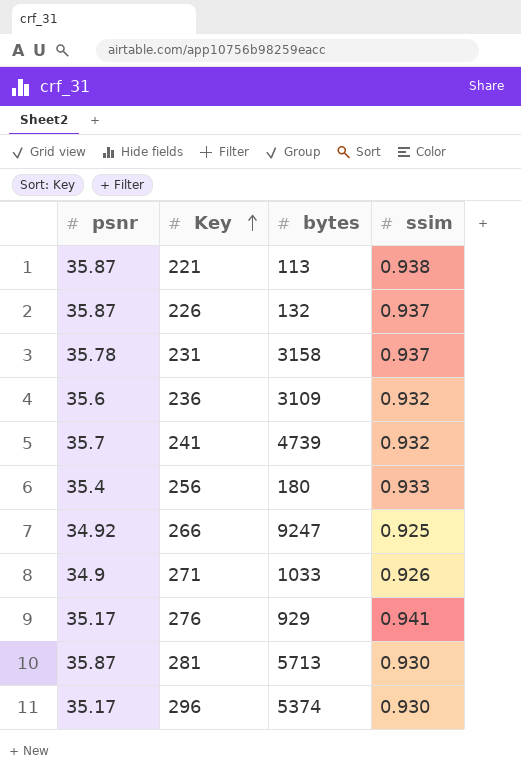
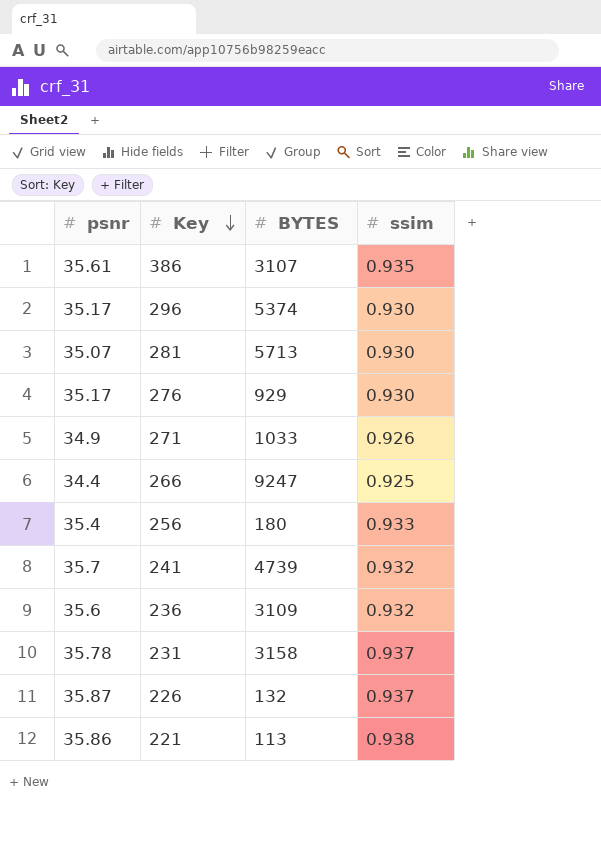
row order: Key ascending -> Key descending
column name: bytes -> BYTES
row 386: none -> 35.61 | 3107 | 0.935
281 | psnr: 35.87 -> 35.07
276 | ssim: 0.941 -> 0.930
266 | psnr: 34.92 -> 34.4
221 | psnr: 35.87 -> 35.86

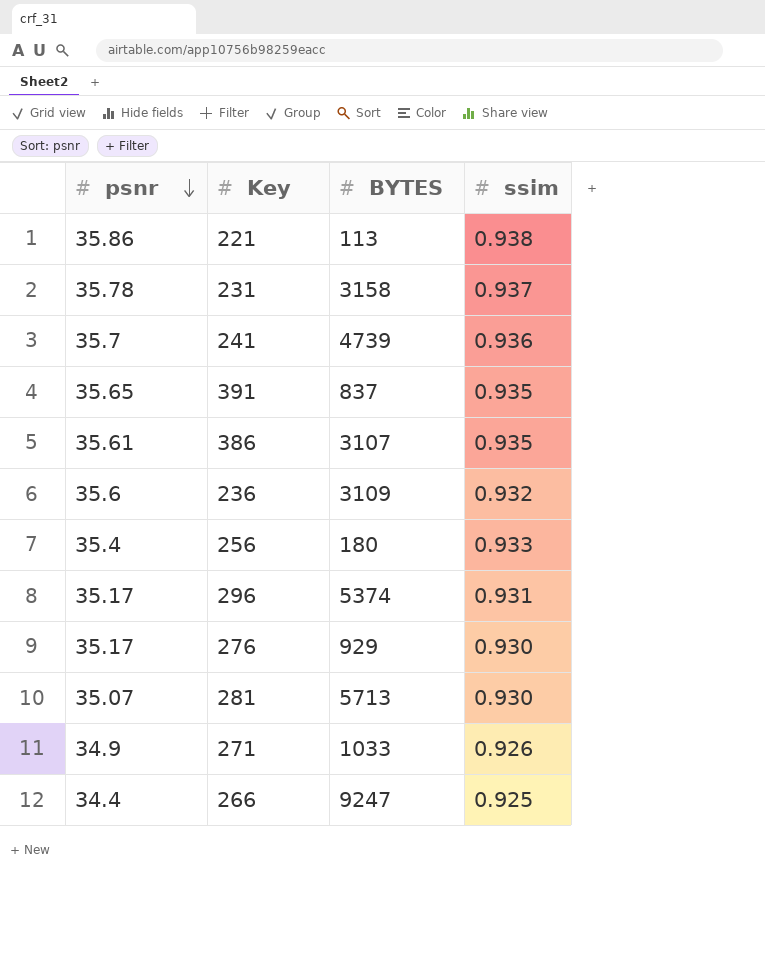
row order: Key descending -> psnr descending
row 226: 35.87 | 132 | 0.937 -> none
241 | ssim: 0.932 -> 0.936
row 391: none -> 35.65 | 837 | 0.935
296 | ssim: 0.930 -> 0.931

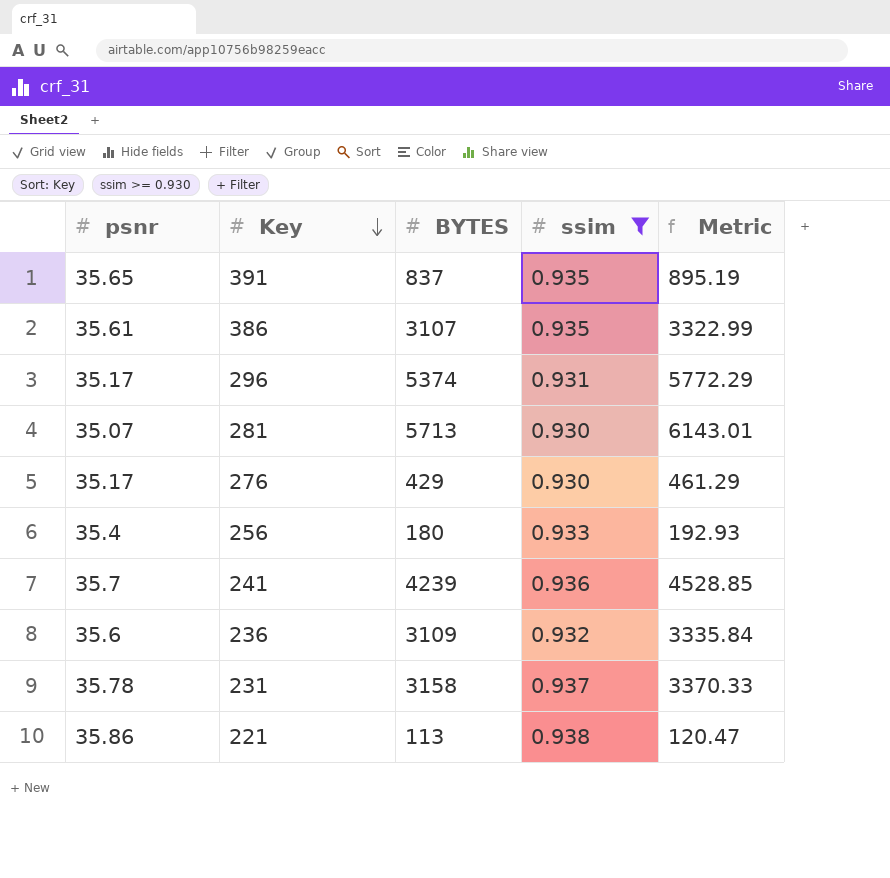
filter: none -> ssim >= 0.930
row order: psnr descending -> Key descending
column Metric | formula: none -> [BYTES] / [ssim]
276 | BYTES: 929 -> 429
241 | BYTES: 4739 -> 4239

